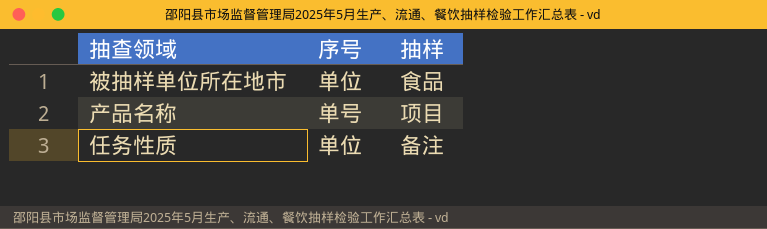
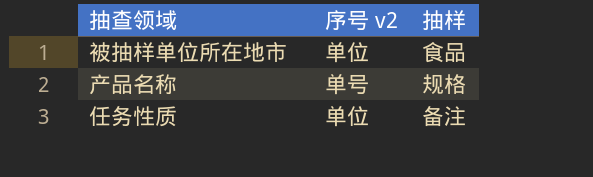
column name: 序号 -> 序号 v2
产品名称 | 抽样: 项目 -> 规格

